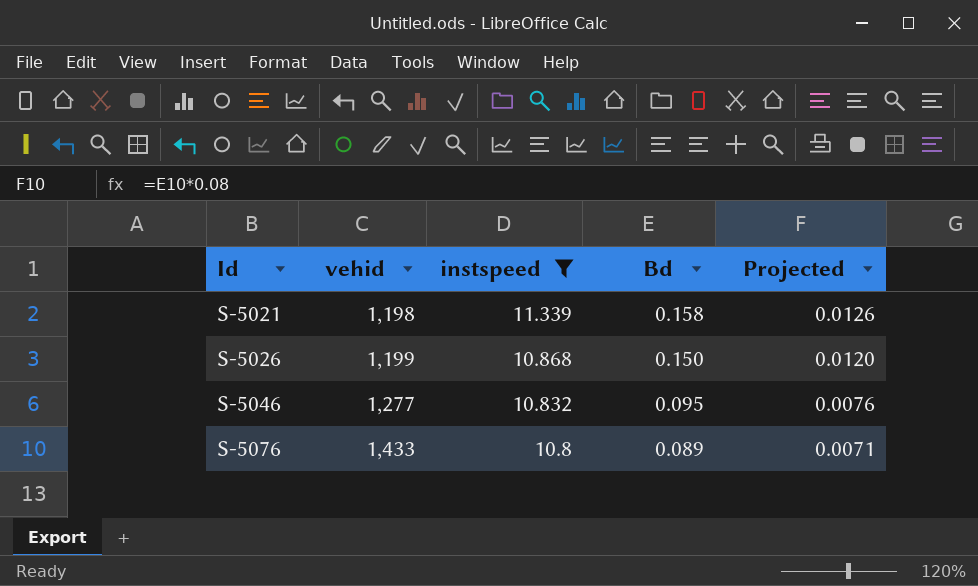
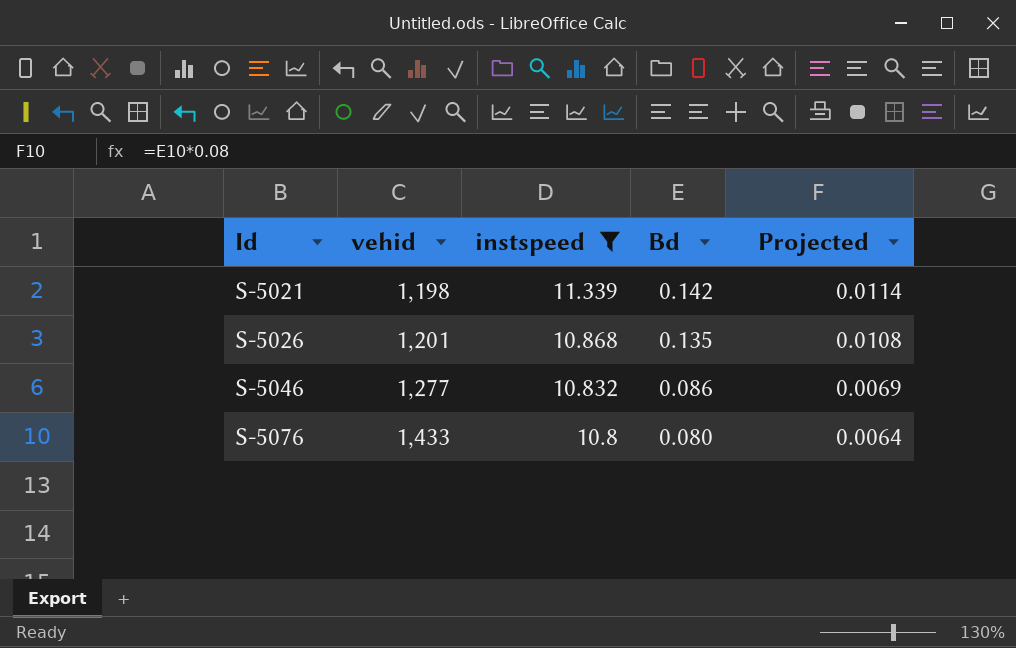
S-5021 | Bd: 0.158 -> 0.142
S-5021 | Projected: 0.0126 -> 0.0114
S-5026 | vehid: 1,199 -> 1,201
S-5026 | Bd: 0.150 -> 0.135
S-5026 | Projected: 0.0120 -> 0.0108
S-5046 | Bd: 0.095 -> 0.086
S-5046 | Projected: 0.0076 -> 0.0069
S-5076 | Bd: 0.089 -> 0.080
S-5076 | Projected: 0.0071 -> 0.0064

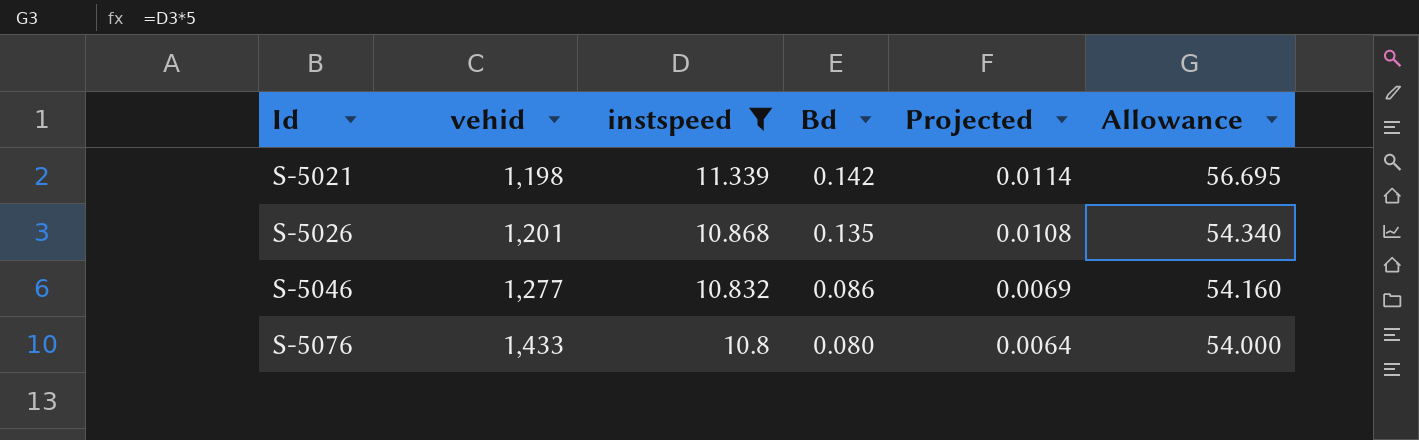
column Allowance | formula: none -> [instspeed] * 5

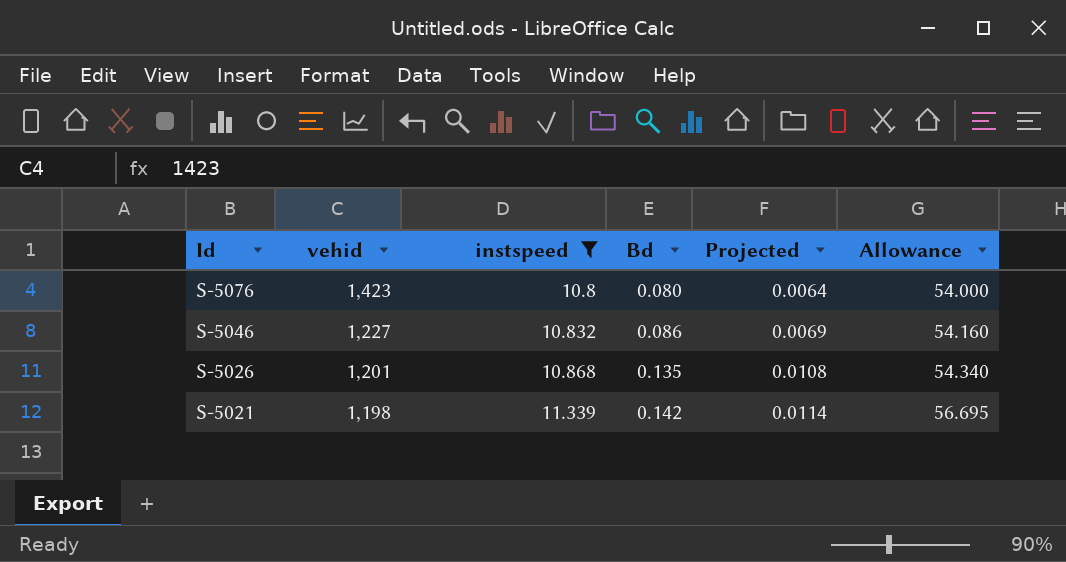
row order: Id ascending -> Id descending
S-5076 | vehid: 1,433 -> 1,423
S-5046 | vehid: 1,277 -> 1,227

